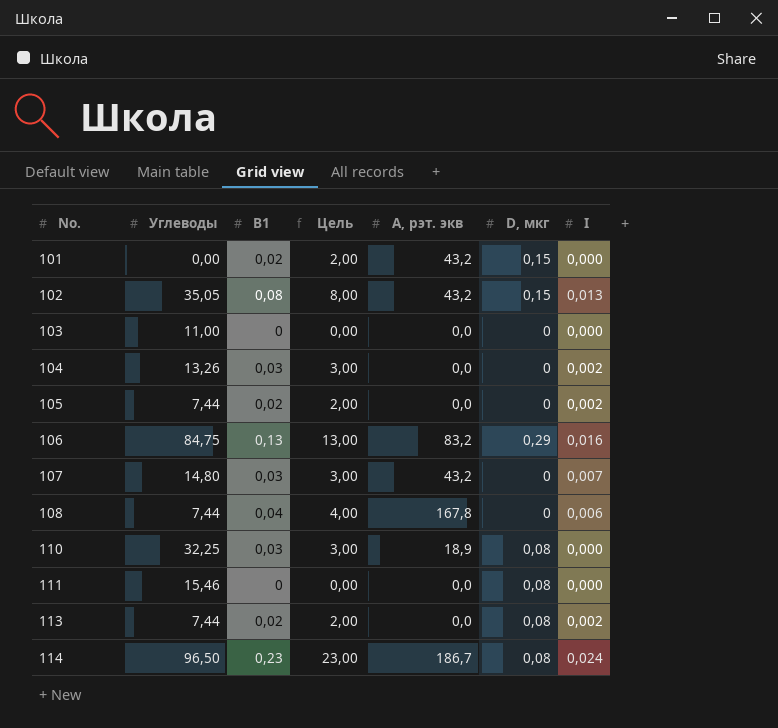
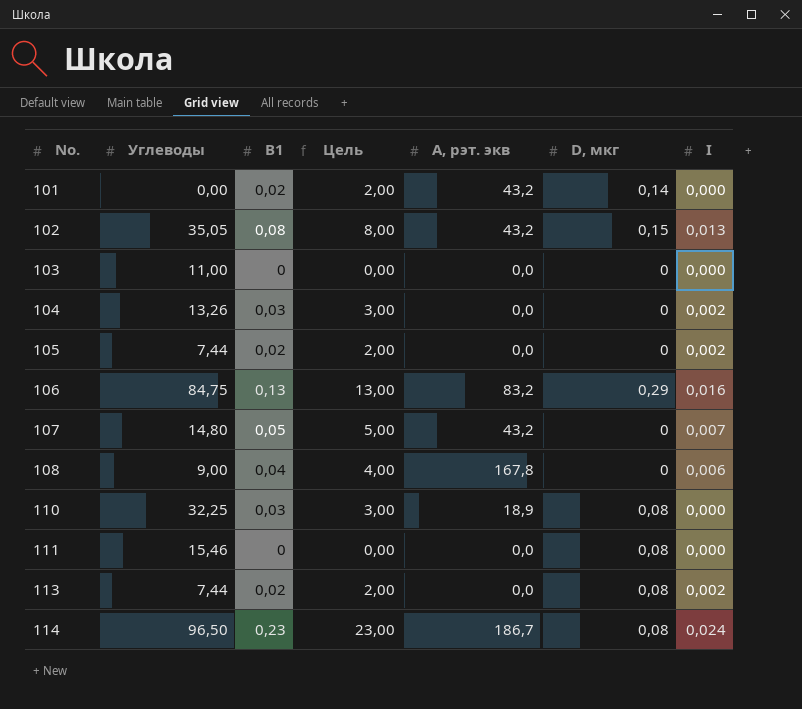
101 | D, мкг: 0,15 -> 0,14
107 | B1: 0,03 -> 0,05
107 | Цель: 3,00 -> 5,00
108 | Углеводы: 7,44 -> 9,00

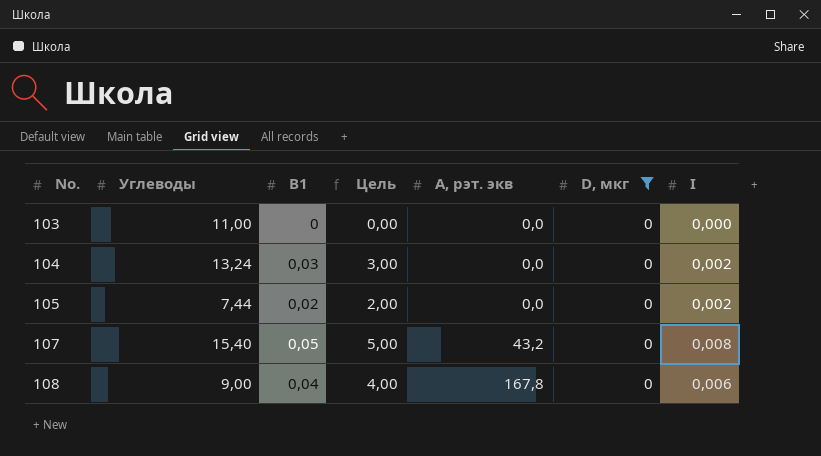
filter: none -> D, мкг = 0
104 | Углеводы: 13,26 -> 13,24
107 | Углеводы: 14,80 -> 15,40
107 | I: 0,007 -> 0,008

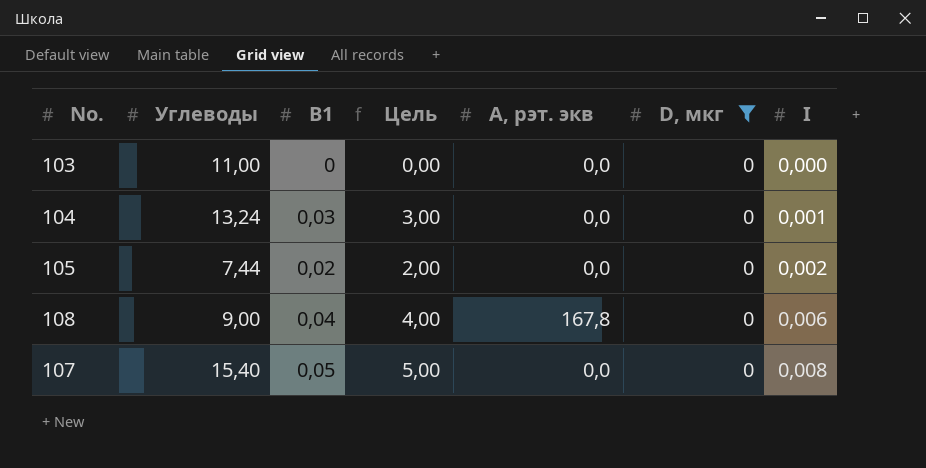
row order: No. ascending -> I ascending
104 | I: 0,002 -> 0,001
107 | A, рэт. экв: 43,2 -> 0,0

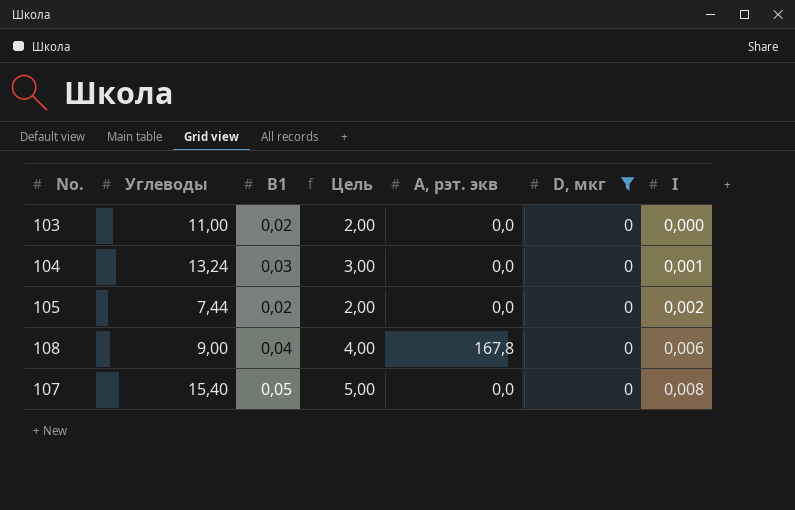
103 | B1: 0 -> 0,02
103 | Цель: 0,00 -> 2,00

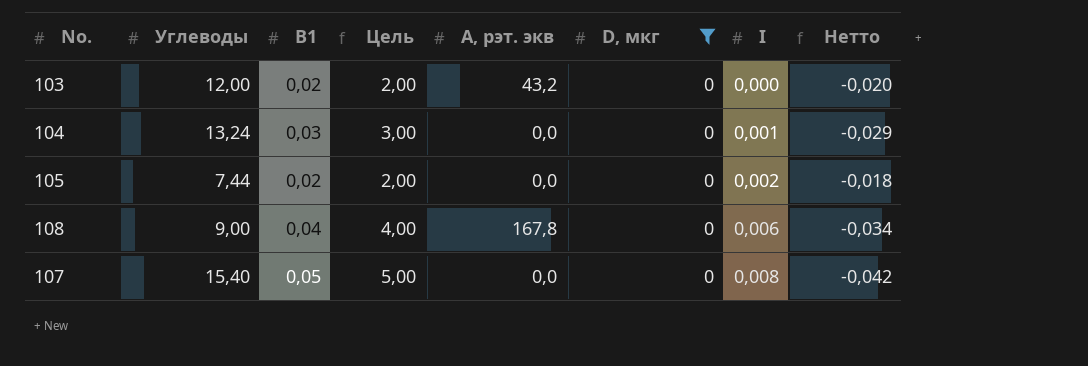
column Нетто | formula: none -> [I] - [B1]
103 | Углеводы: 11,00 -> 12,00
103 | A, рэт. экв: 0,0 -> 43,2

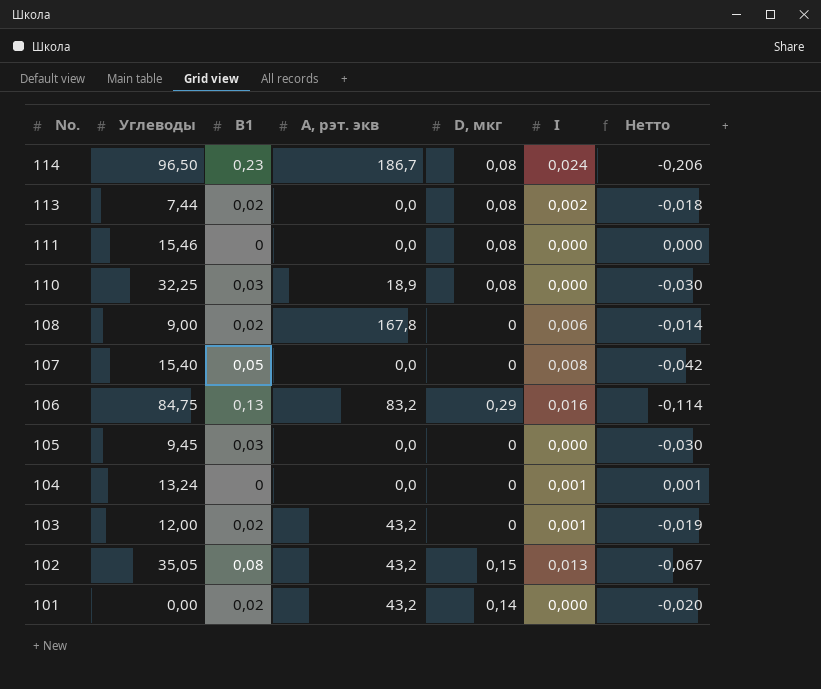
filter: D, мкг = 0 -> none
row order: I ascending -> No. descending
column Цель | formula: [B1] * 100 -> none
108 | B1: 0,04 -> 0,02
108 | Нетто: -0,034 -> -0,014
105 | Углеводы: 7,44 -> 9,45
105 | B1: 0,02 -> 0,03
105 | I: 0,002 -> 0,000
105 | Нетто: -0,018 -> -0,030
104 | B1: 0,03 -> 0
104 | Нетто: -0,029 -> 0,001
103 | I: 0,000 -> 0,001
103 | Нетто: -0,020 -> -0,019

